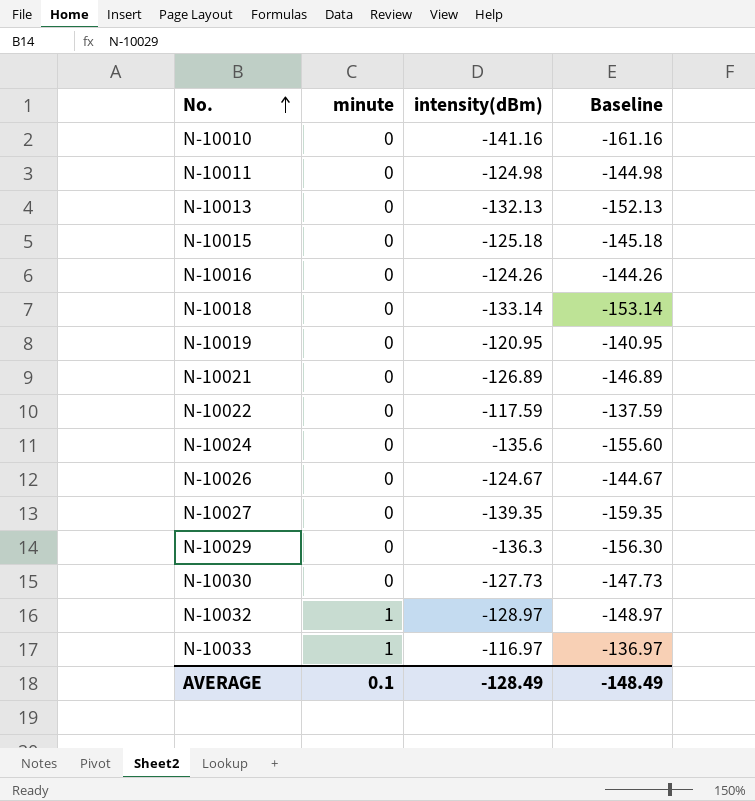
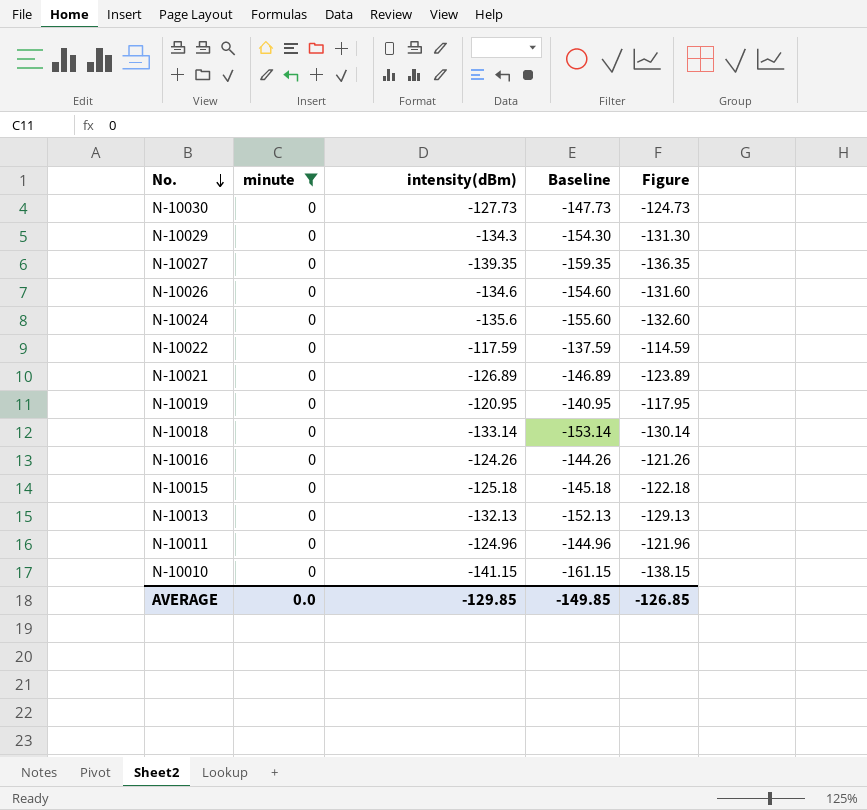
filter: none -> minute = 0
row order: No. ascending -> No. descending
column Figure | formula: none -> [intensity(dBm)] + 3
N-10029 | intensity(dBm): -136.3 -> -134.3
N-10029 | Baseline: -156.30 -> -154.30
N-10026 | intensity(dBm): -124.67 -> -134.6
N-10026 | Baseline: -144.67 -> -154.60
N-10011 | intensity(dBm): -124.98 -> -124.96
N-10011 | Baseline: -144.98 -> -144.96
N-10010 | intensity(dBm): -141.16 -> -141.15
N-10010 | Baseline: -161.16 -> -161.15
AVERAGE | minute: 0.1 -> 0.0
AVERAGE | intensity(dBm): -128.49 -> -129.85
AVERAGE | Baseline: -148.49 -> -149.85

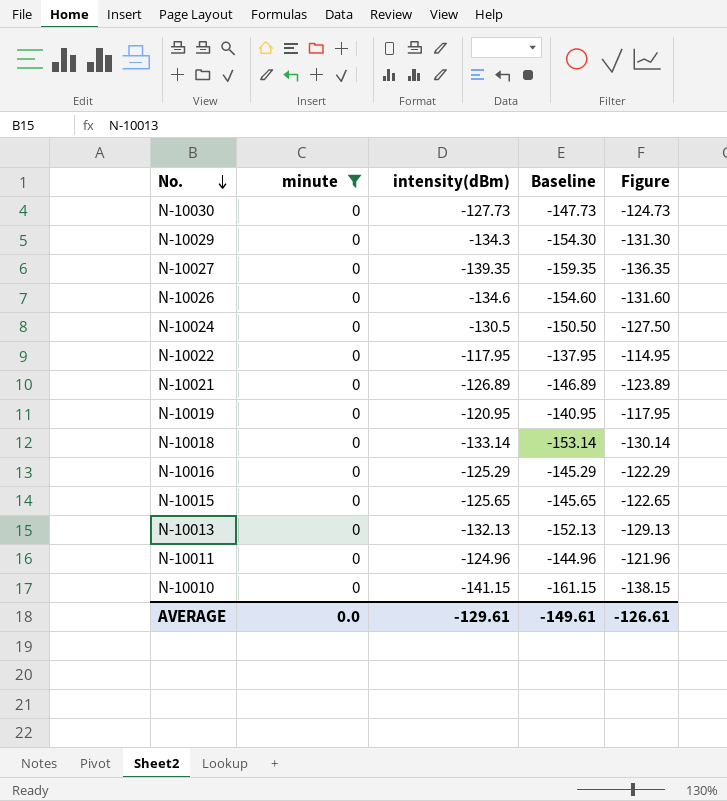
N-10024 | intensity(dBm): -135.6 -> -130.5
N-10024 | Baseline: -155.60 -> -150.50
N-10024 | Figure: -132.60 -> -127.50
N-10022 | intensity(dBm): -117.59 -> -117.95
N-10022 | Baseline: -137.59 -> -137.95
N-10022 | Figure: -114.59 -> -114.95
N-10016 | intensity(dBm): -124.26 -> -125.29
N-10016 | Baseline: -144.26 -> -145.29
N-10016 | Figure: -121.26 -> -122.29
N-10015 | intensity(dBm): -125.18 -> -125.65
N-10015 | Baseline: -145.18 -> -145.65
N-10015 | Figure: -122.18 -> -122.65
AVERAGE | intensity(dBm): -129.85 -> -129.61
AVERAGE | Baseline: -149.85 -> -149.61
AVERAGE | Figure: -126.85 -> -126.61

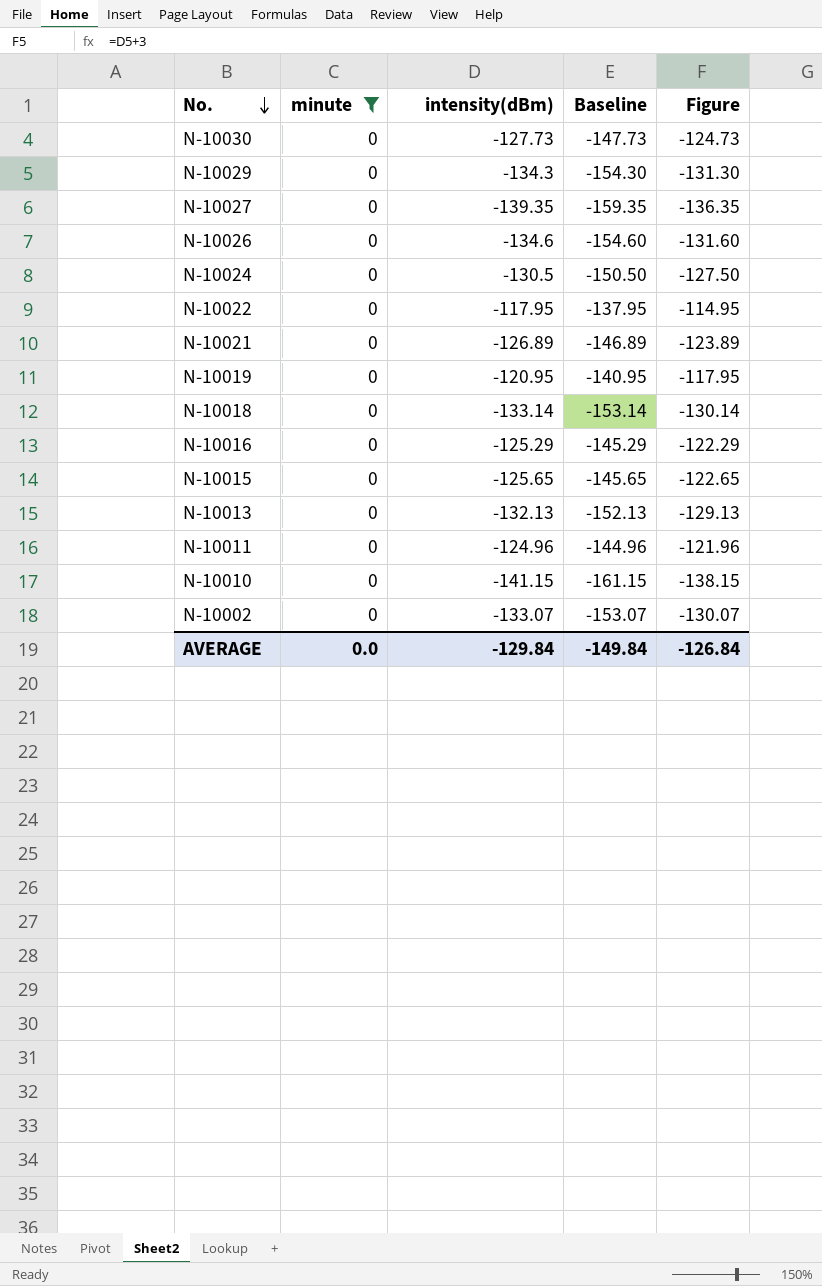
row N-10002: none -> 0 | -133.07 | -153.07 | -130.07
AVERAGE | intensity(dBm): -129.61 -> -129.84
AVERAGE | Baseline: -149.61 -> -149.84
AVERAGE | Figure: -126.61 -> -126.84

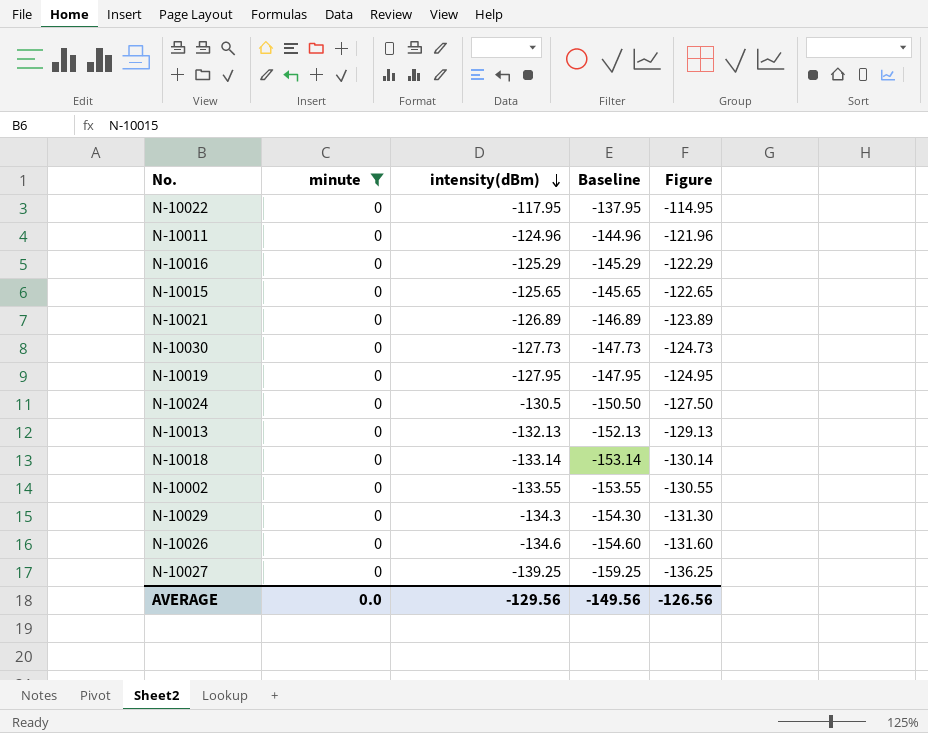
row order: No. descending -> intensity(dBm) descending
row N-10010: 0 | -141.15 | -161.15 | -138.15 -> none
N-10019 | intensity(dBm): -120.95 -> -127.95
N-10019 | Baseline: -140.95 -> -147.95
N-10019 | Figure: -117.95 -> -124.95
N-10002 | intensity(dBm): -133.07 -> -133.55
N-10002 | Baseline: -153.07 -> -153.55
N-10002 | Figure: -130.07 -> -130.55
N-10027 | intensity(dBm): -139.35 -> -139.25
N-10027 | Baseline: -159.35 -> -159.25
N-10027 | Figure: -136.35 -> -136.25
AVERAGE | intensity(dBm): -129.84 -> -129.56
AVERAGE | Baseline: -149.84 -> -149.56
AVERAGE | Figure: -126.84 -> -126.56

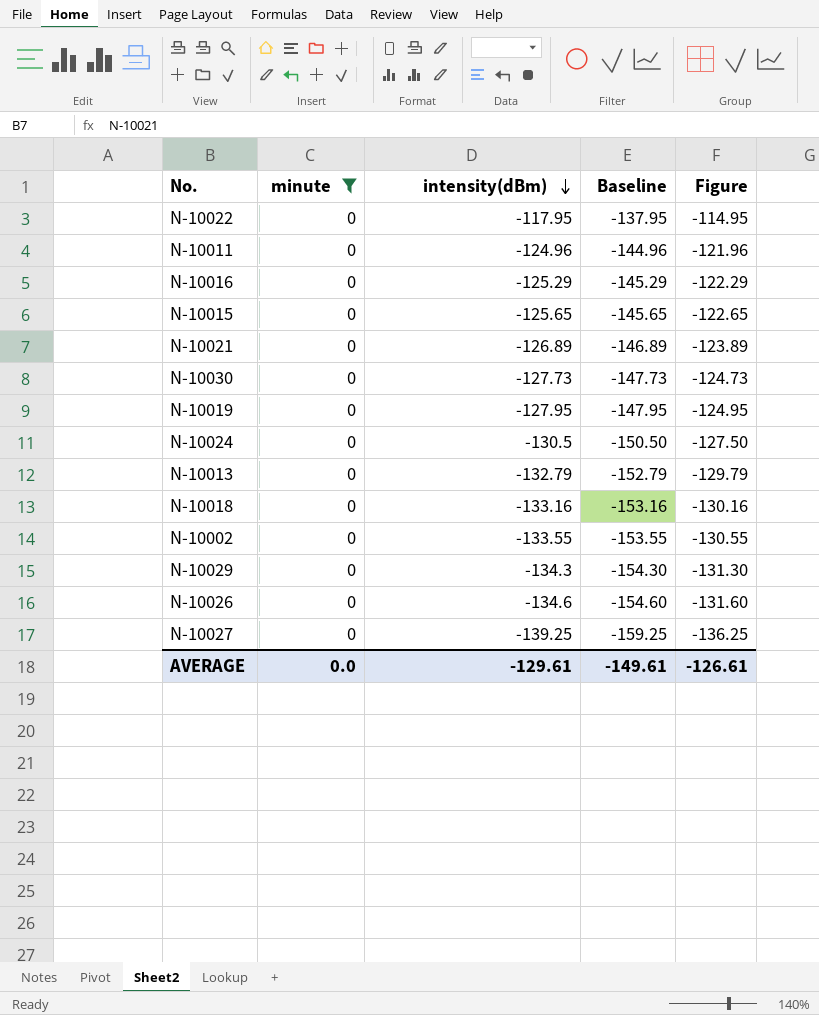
N-10013 | intensity(dBm): -132.13 -> -132.79
N-10013 | Baseline: -152.13 -> -152.79
N-10013 | Figure: -129.13 -> -129.79
N-10018 | intensity(dBm): -133.14 -> -133.16
N-10018 | Baseline: -153.14 -> -153.16
N-10018 | Figure: -130.14 -> -130.16
AVERAGE | intensity(dBm): -129.56 -> -129.61
AVERAGE | Baseline: -149.56 -> -149.61
AVERAGE | Figure: -126.56 -> -126.61

